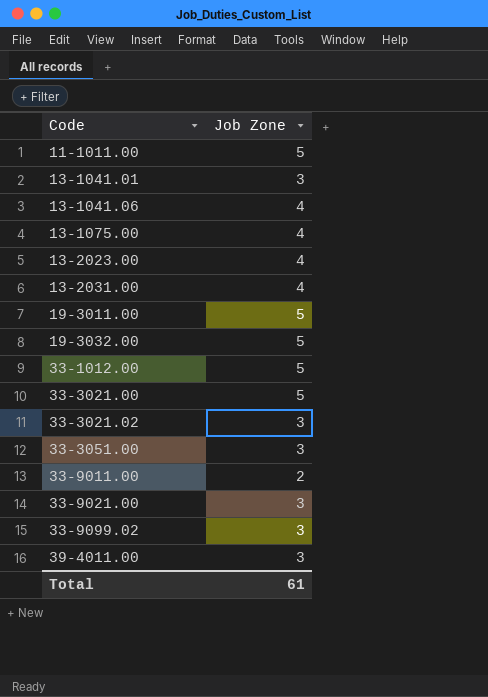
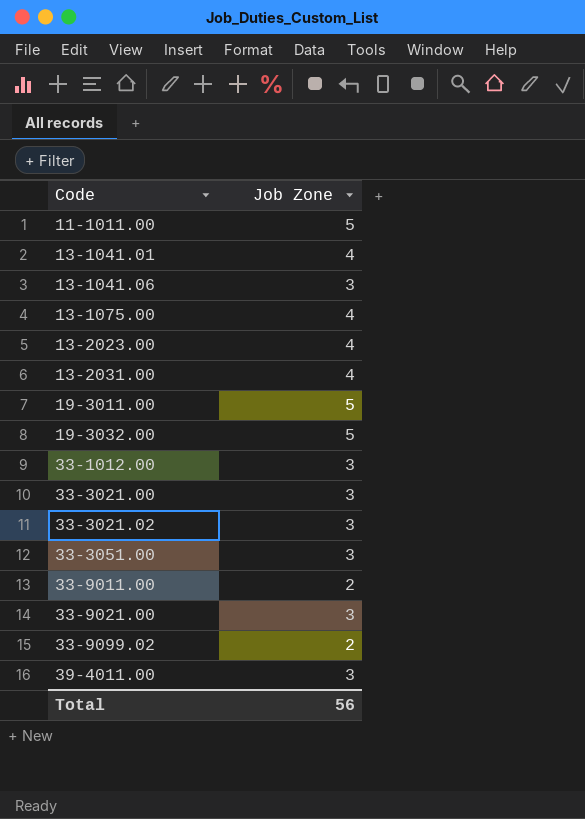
13-1041.01 | Job Zone: 3 -> 4
13-1041.06 | Job Zone: 4 -> 3
33-1012.00 | Job Zone: 5 -> 3
33-3021.00 | Job Zone: 5 -> 3
33-9099.02 | Job Zone: 3 -> 2
Total | Job Zone: 61 -> 56

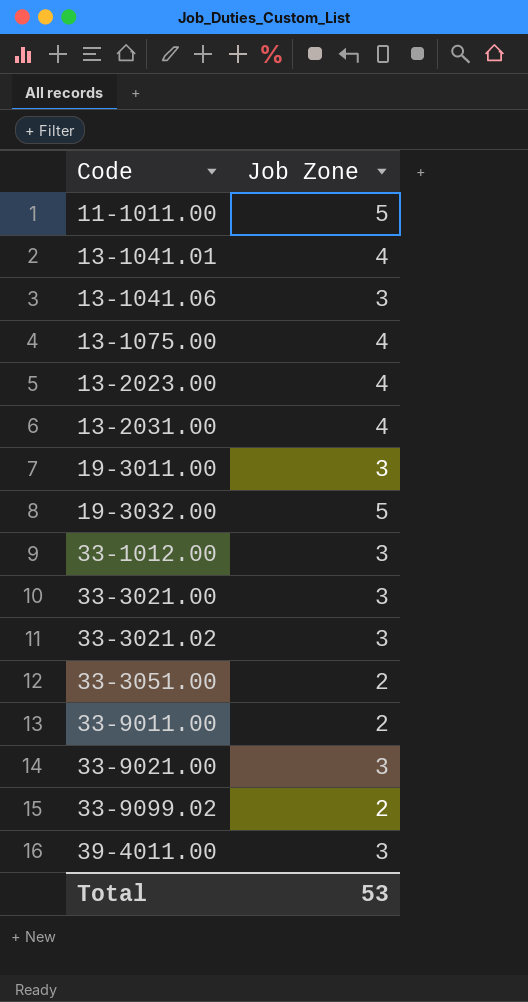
19-3011.00 | Job Zone: 5 -> 3
33-3051.00 | Job Zone: 3 -> 2
Total | Job Zone: 56 -> 53

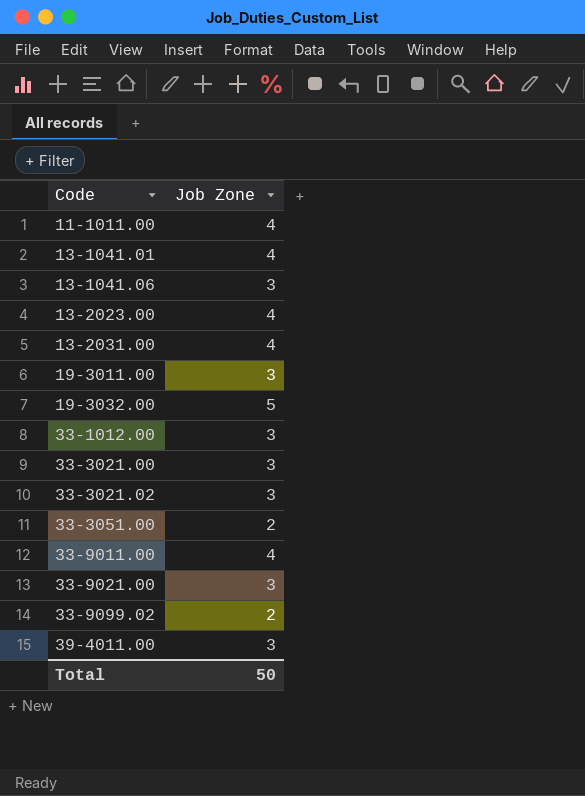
row 13-1075.00: 4 -> none
11-1011.00 | Job Zone: 5 -> 4
33-9011.00 | Job Zone: 2 -> 4
Total | Job Zone: 53 -> 50

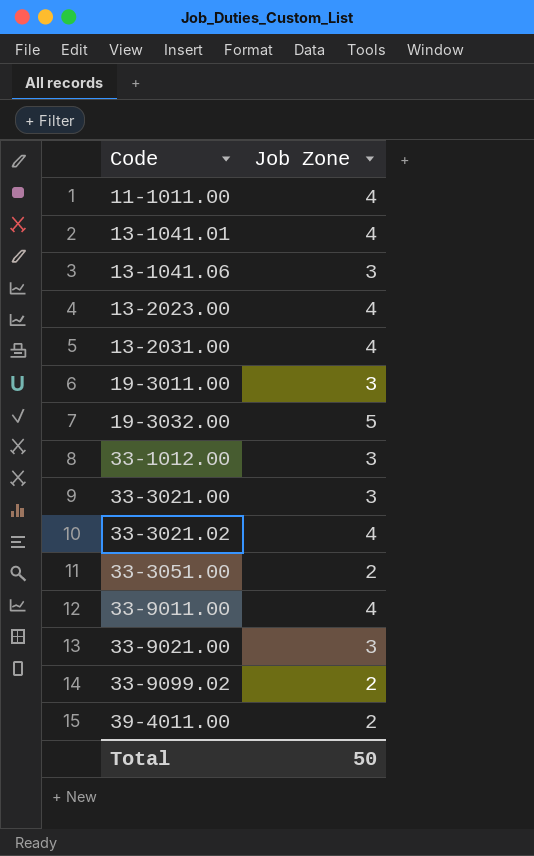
33-3021.02 | Job Zone: 3 -> 4
39-4011.00 | Job Zone: 3 -> 2

